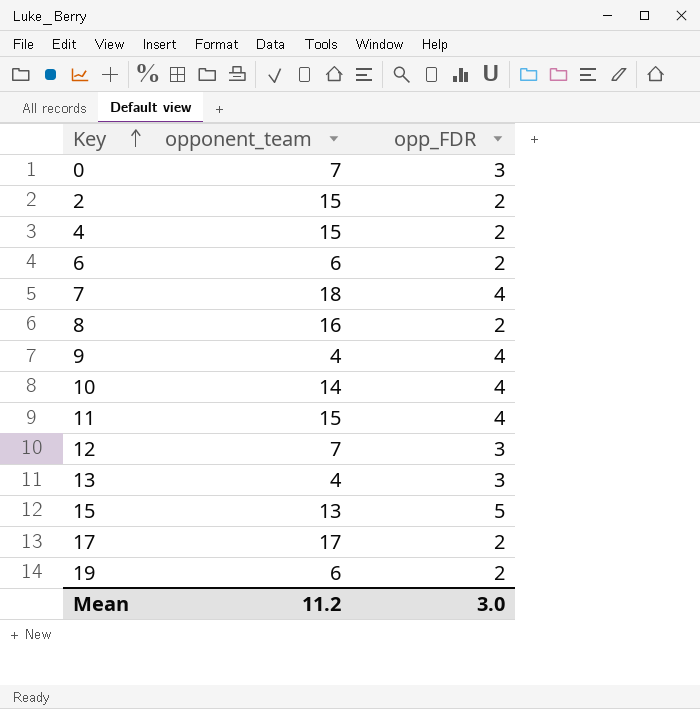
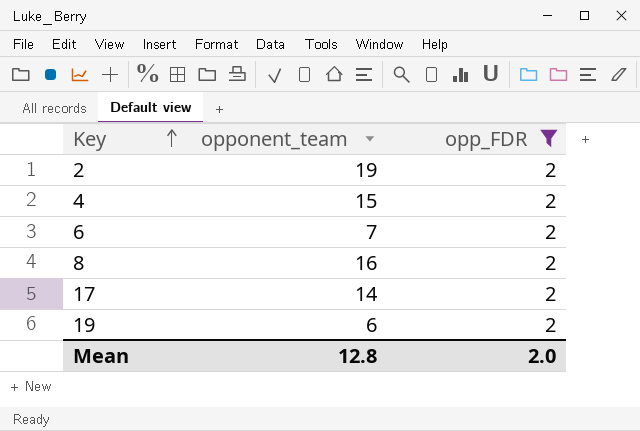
filter: none -> opp_FDR = 2
2 | opponent_team: 15 -> 19
6 | opponent_team: 6 -> 7
17 | opponent_team: 17 -> 14
Mean | opponent_team: 11.2 -> 12.8
Mean | opp_FDR: 3.0 -> 2.0

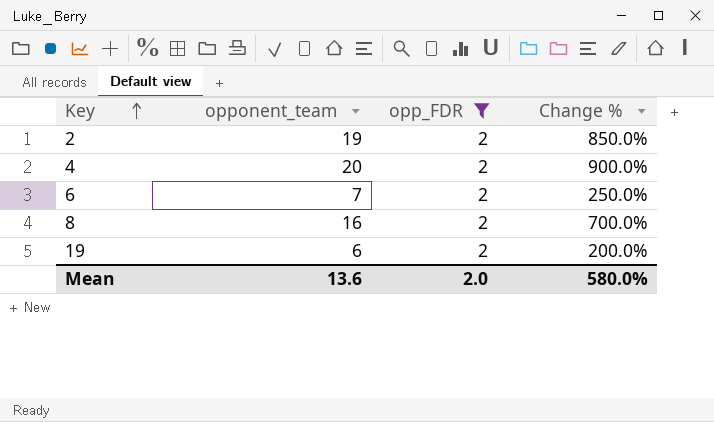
column Change % | formula: none -> ([opponent_team] - [opp_FDR]) / [opp_FDR]
row 17: 14 | 2 -> none
4 | opponent_team: 15 -> 20
Mean | opponent_team: 12.8 -> 13.6

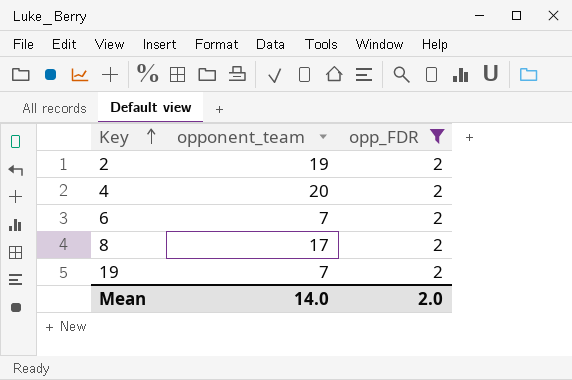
column Change % | formula: ([opponent_team] - [opp_FDR]) / [opp_FDR] -> none
8 | opponent_team: 16 -> 17
19 | opponent_team: 6 -> 7
Mean | opponent_team: 13.6 -> 14.0

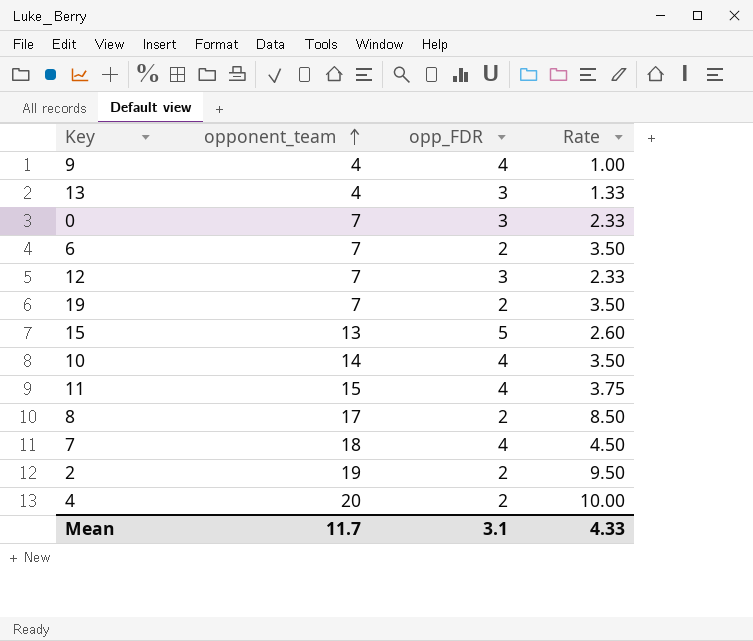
filter: opp_FDR = 2 -> none
row order: Key ascending -> opponent_team ascending
column Rate | formula: none -> [opponent_team] / [opp_FDR]
Mean | opponent_team: 14.0 -> 11.7
Mean | opp_FDR: 2.0 -> 3.1

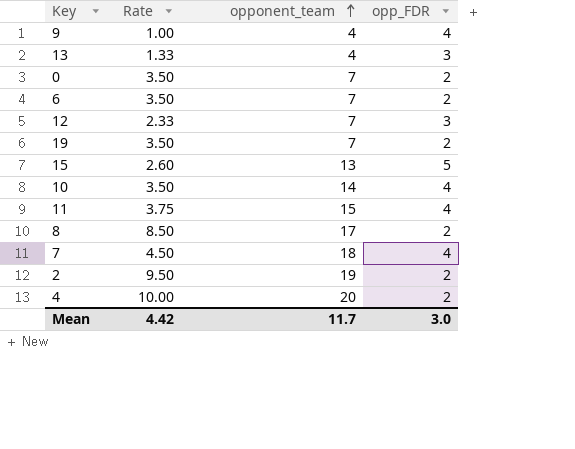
column Rate | position: 4 -> 2
0 | Rate: 2.33 -> 3.50
0 | opp_FDR: 3 -> 2
Mean | Rate: 4.33 -> 4.42
Mean | opp_FDR: 3.1 -> 3.0

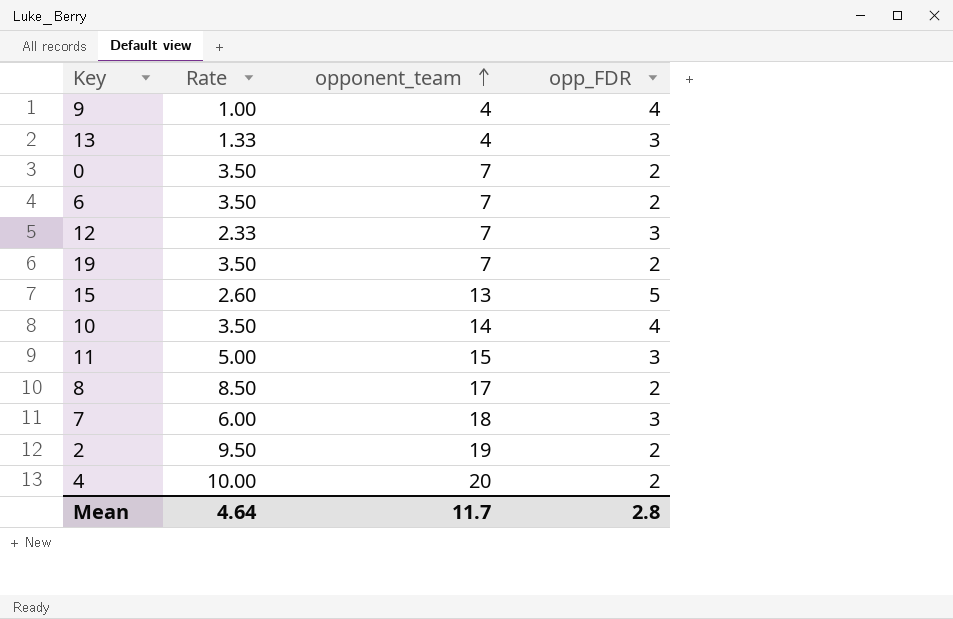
11 | Rate: 3.75 -> 5.00
11 | opp_FDR: 4 -> 3
7 | Rate: 4.50 -> 6.00
7 | opp_FDR: 4 -> 3
Mean | Rate: 4.42 -> 4.64
Mean | opp_FDR: 3.0 -> 2.8

